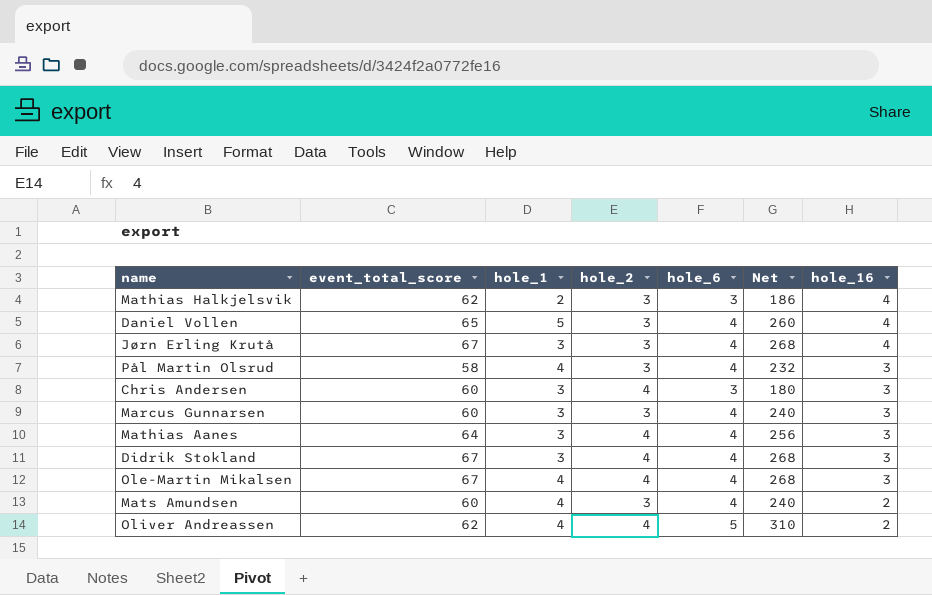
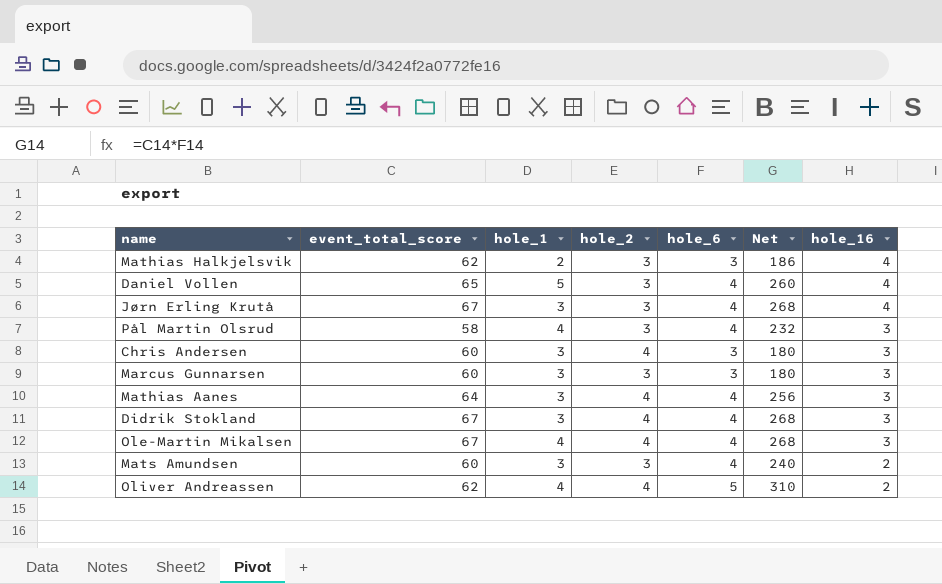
Marcus Gunnarsen | hole_6: 4 -> 3
Marcus Gunnarsen | Net: 240 -> 180
Mats Amundsen | hole_1: 4 -> 3

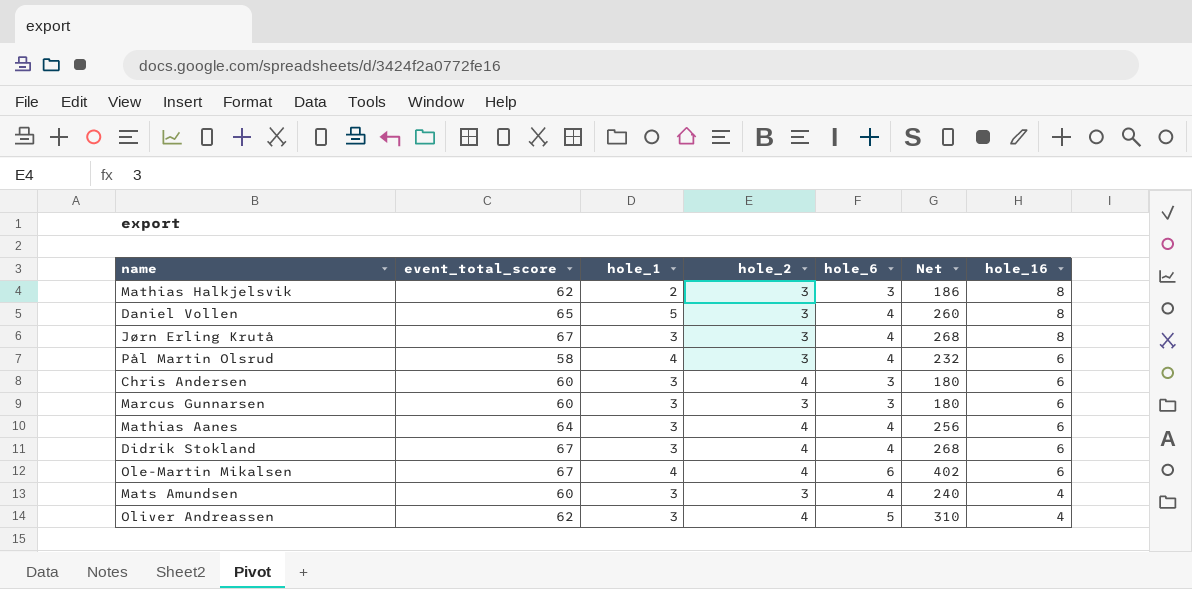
Mathias Halkjelsvik | hole_16: 4 -> 8
Daniel Vollen | hole_16: 4 -> 8
Jørn Erling Krutå | hole_16: 4 -> 8
Pål Martin Olsrud | hole_16: 3 -> 6
Chris Andersen | hole_16: 3 -> 6
Marcus Gunnarsen | hole_16: 3 -> 6
Mathias Aanes | hole_16: 3 -> 6
Didrik Stokland | hole_16: 3 -> 6
Ole-Martin Mikalsen | hole_6: 4 -> 6
Ole-Martin Mikalsen | Net: 268 -> 402
Ole-Martin Mikalsen | hole_16: 3 -> 6
Mats Amundsen | hole_16: 2 -> 4
Oliver Andreassen | hole_1: 4 -> 3
Oliver Andreassen | hole_16: 2 -> 4

